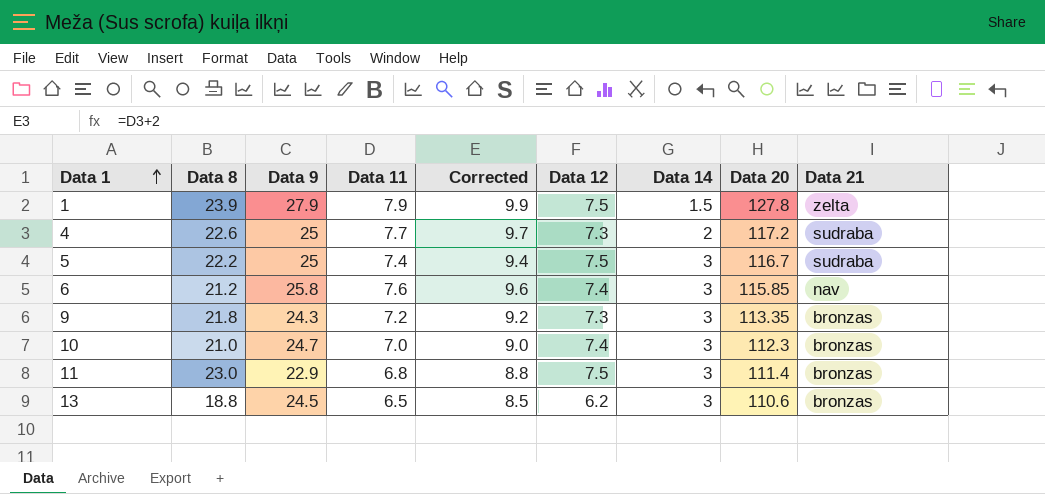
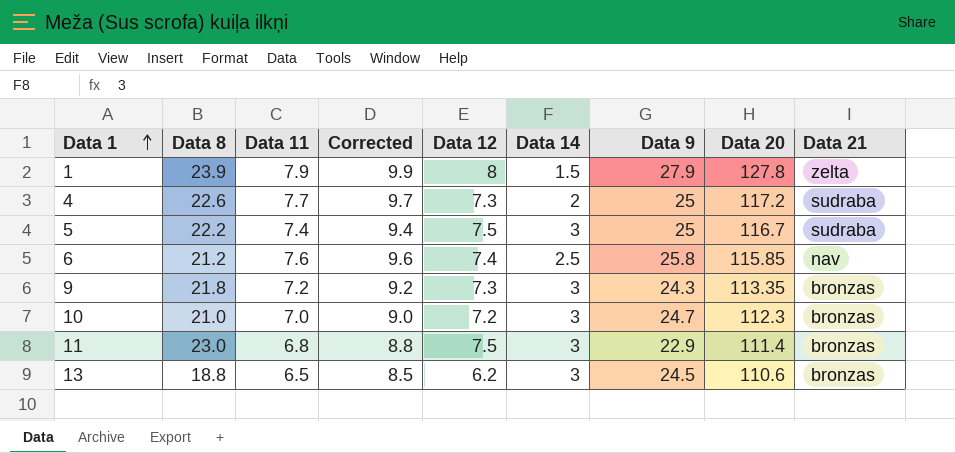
column Data 9 | position: 3 -> 7
1 | Data 12: 7.5 -> 8
6 | Data 14: 3 -> 2.5
10 | Data 12: 7.4 -> 7.2

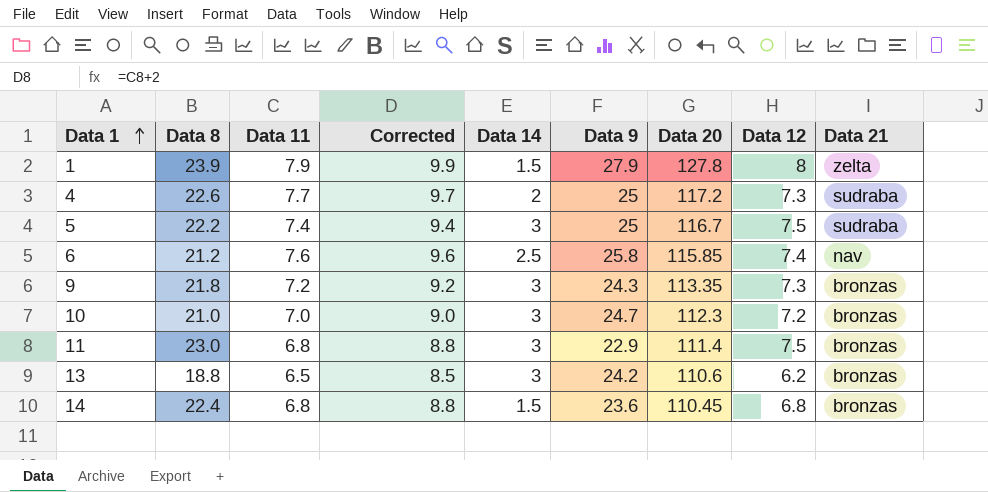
column Data 12 | position: 5 -> 8
13 | Data 9: 24.5 -> 24.2
row 14: none -> 22.4 | 6.8 | 8.8 | 1.5 | 23.6 | 110.45 | 6.8 | bronzas

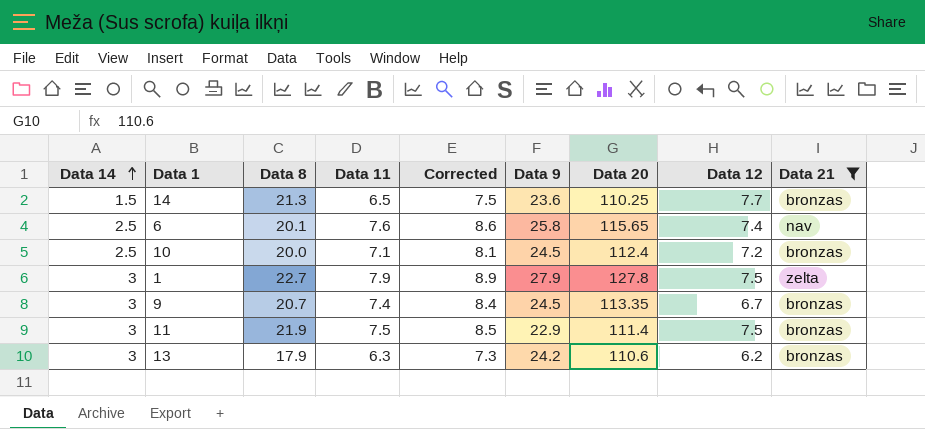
filter: none -> Data 21 != sudraba
row order: Data 1 ascending -> Data 14 ascending
column Data 14 | position: 5 -> 1
column Corrected | formula: [Data 11] + 2 -> [Data 11] + 1
14 | Data 8: 22.4 -> 21.3
14 | Data 11: 6.8 -> 6.5
14 | Data 20: 110.45 -> 110.25
14 | Data 12: 6.8 -> 7.7
6 | Data 8: 21.2 -> 20.1
6 | Data 20: 115.85 -> 115.65
10 | Data 14: 3 -> 2.5
10 | Data 8: 21.0 -> 20.0
10 | Data 11: 7.0 -> 7.1
10 | Data 9: 24.7 -> 24.5
10 | Data 20: 112.3 -> 112.4
1 | Data 14: 1.5 -> 3
1 | Data 8: 23.9 -> 22.7
1 | Data 12: 8 -> 7.5
9 | Data 8: 21.8 -> 20.7
9 | Data 11: 7.2 -> 7.4
9 | Data 9: 24.3 -> 24.5
9 | Data 12: 7.3 -> 6.7
11 | Data 8: 23.0 -> 21.9
11 | Data 11: 6.8 -> 7.5
13 | Data 8: 18.8 -> 17.9
13 | Data 11: 6.5 -> 6.3

